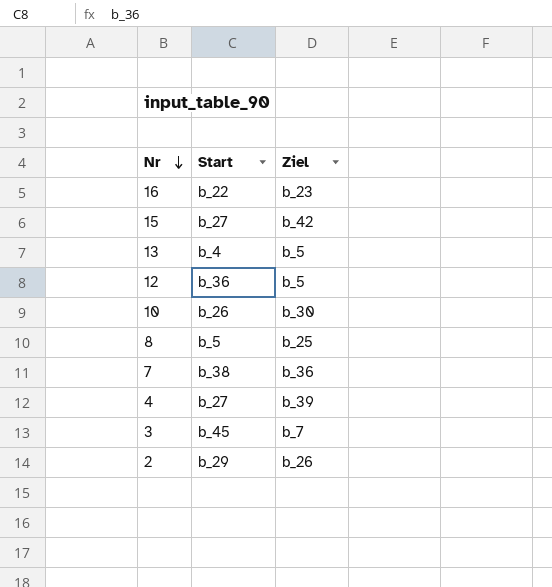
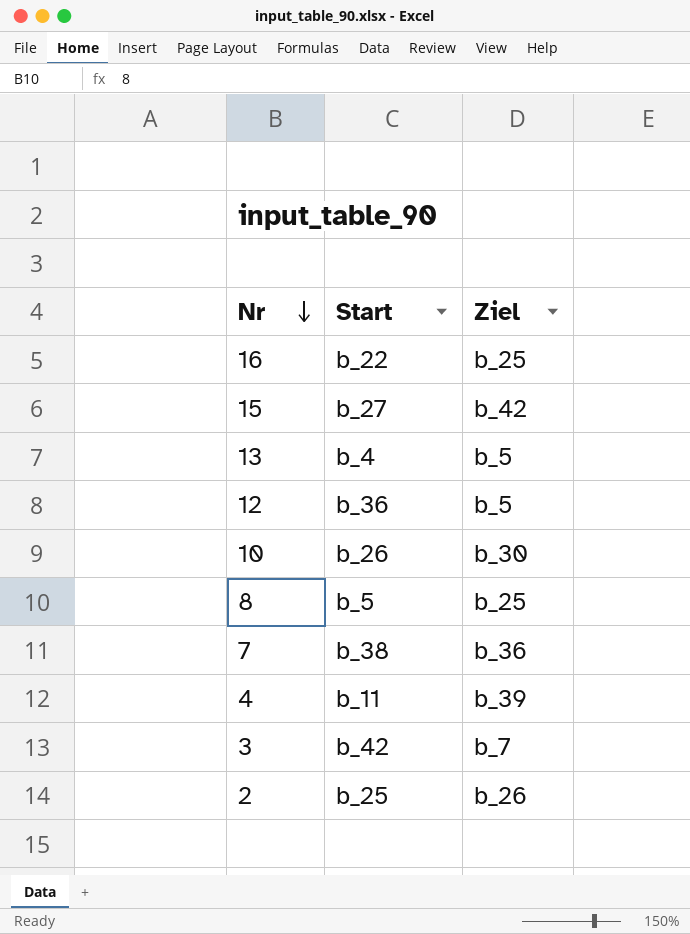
16 | Ziel: b_23 -> b_25
4 | Start: b_27 -> b_11
3 | Start: b_45 -> b_42
2 | Start: b_29 -> b_25

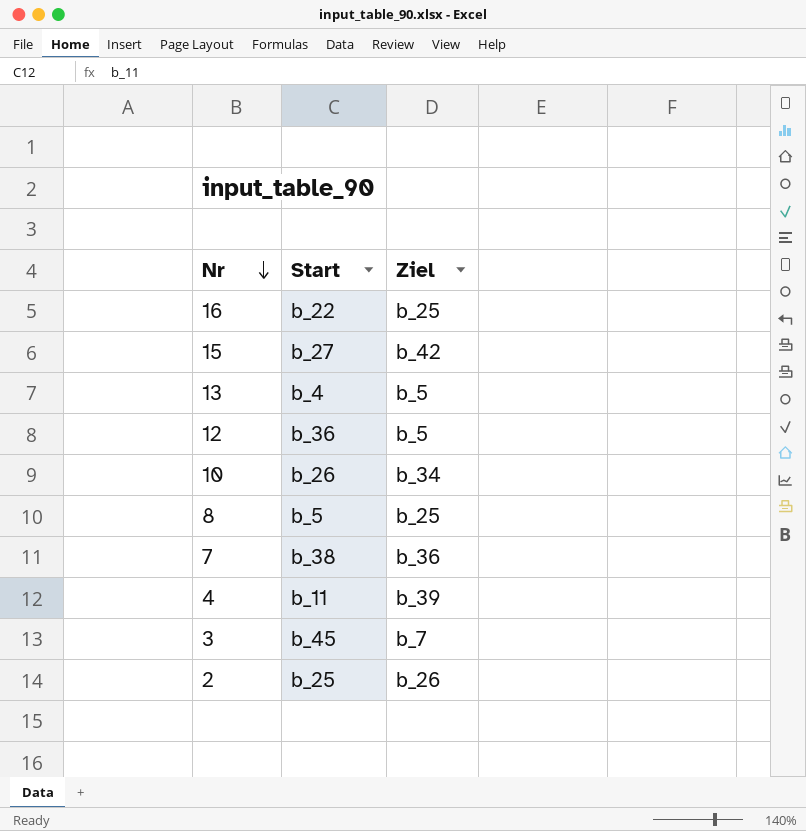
10 | Ziel: b_30 -> b_34
3 | Start: b_42 -> b_45

